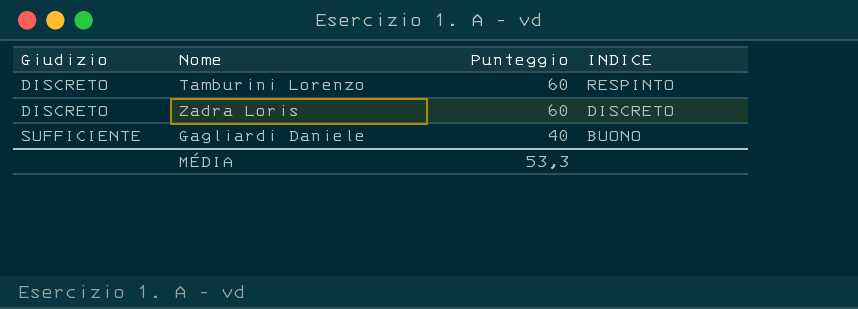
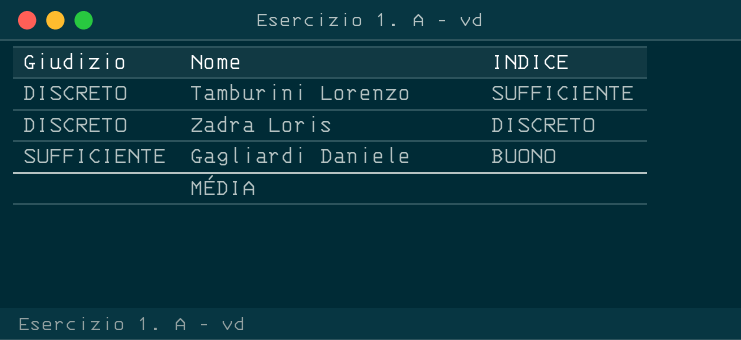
column Punteggio | position: 3 -> none
Tamburini Lorenzo | INDICE: RESPINTO -> SUFFICIENTE

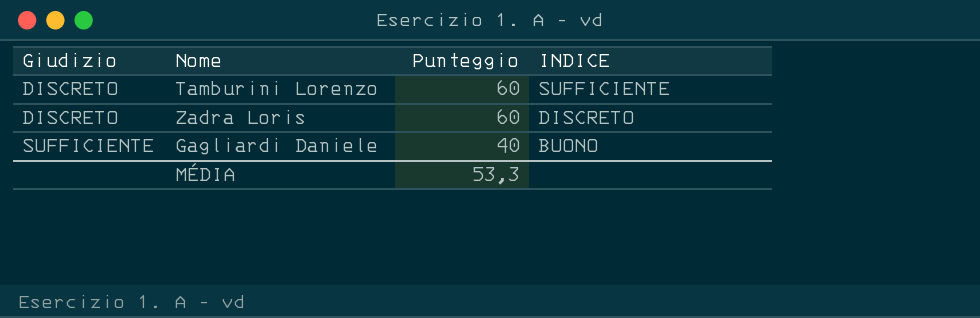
column Punteggio | position: none -> 3

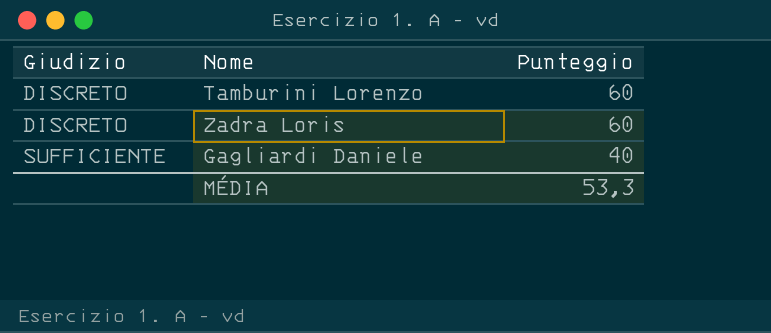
column INDICE | position: 4 -> none

